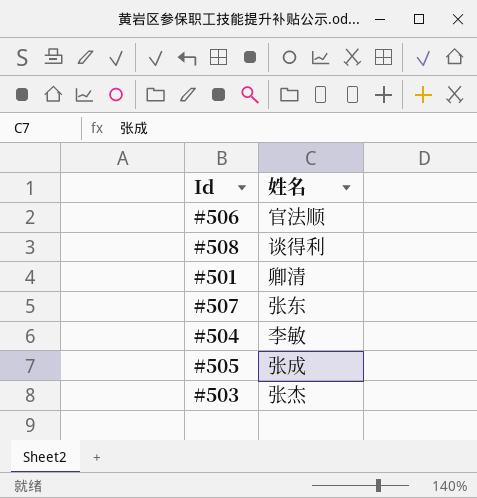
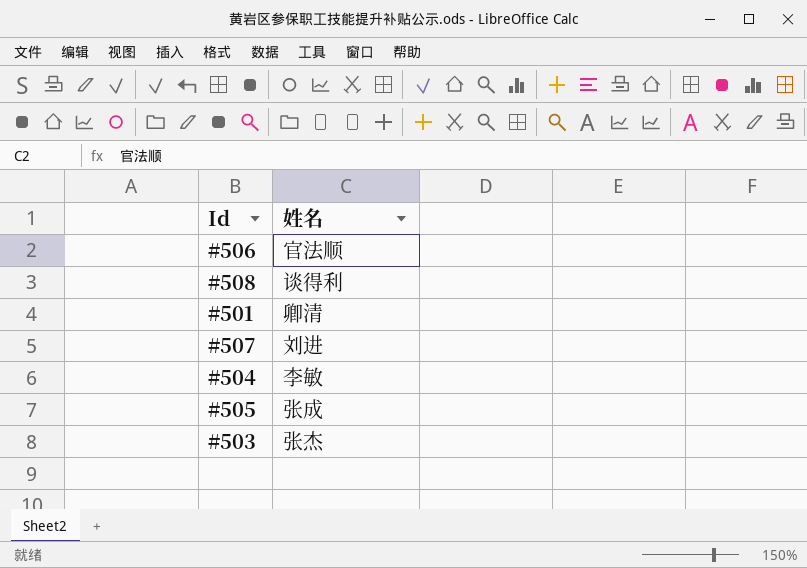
#507 | 姓名: 张东 -> 刘进

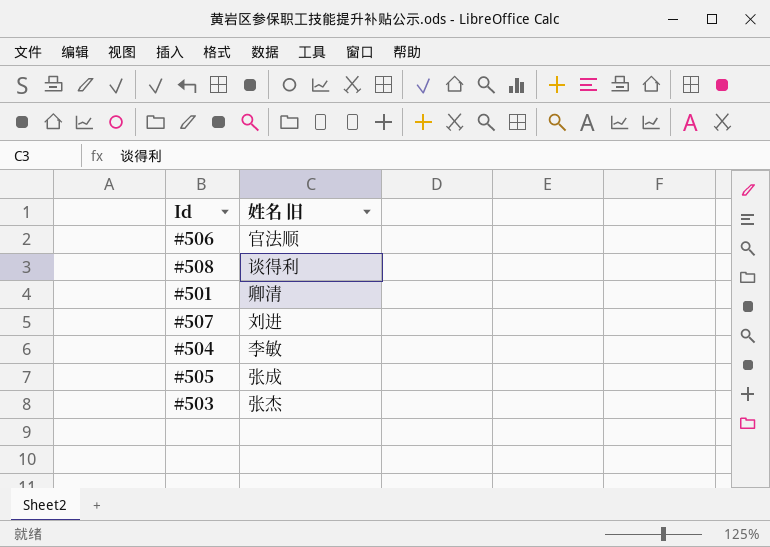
column name: 姓名 -> 姓名 旧

